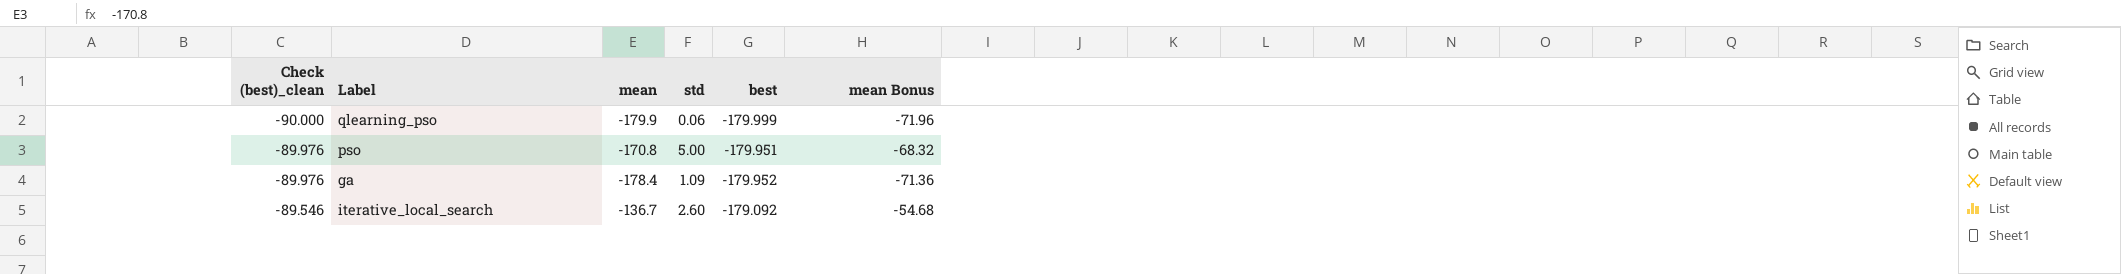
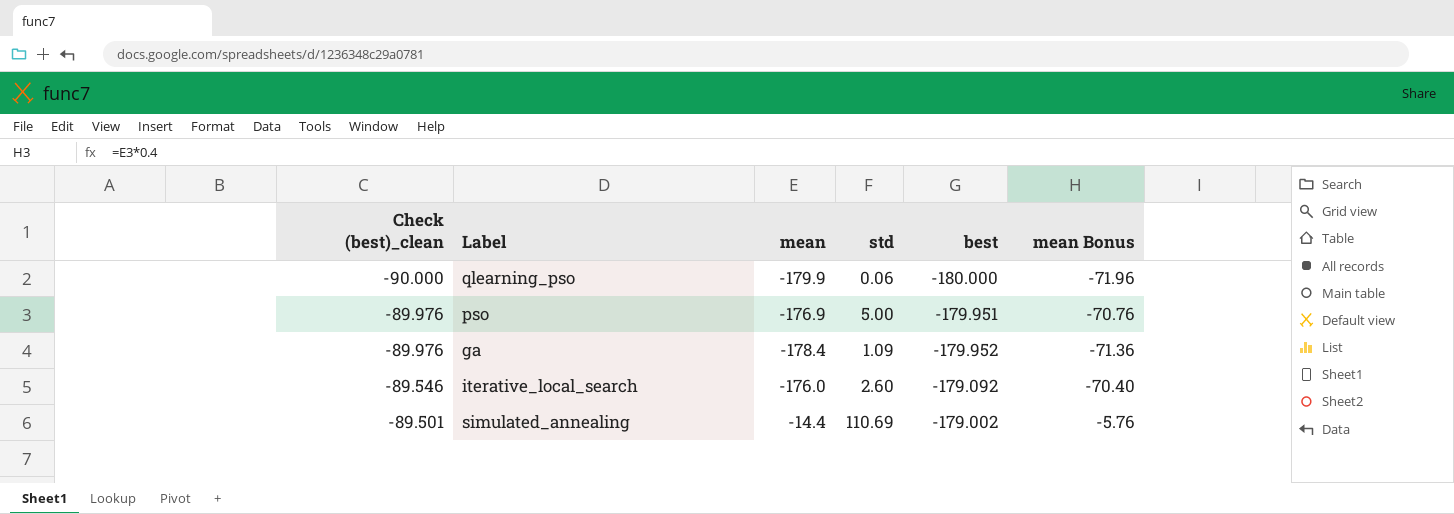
qlearning_pso | best: -179.999 -> -180.000
pso | mean: -170.8 -> -176.9
pso | mean Bonus: -68.32 -> -70.76
iterative_local_search | mean: -136.7 -> -176.0
iterative_local_search | mean Bonus: -54.68 -> -70.40
row simulated_annealing: none -> -89.501 | -14.4 | 110.69 | -179.002 | -5.76

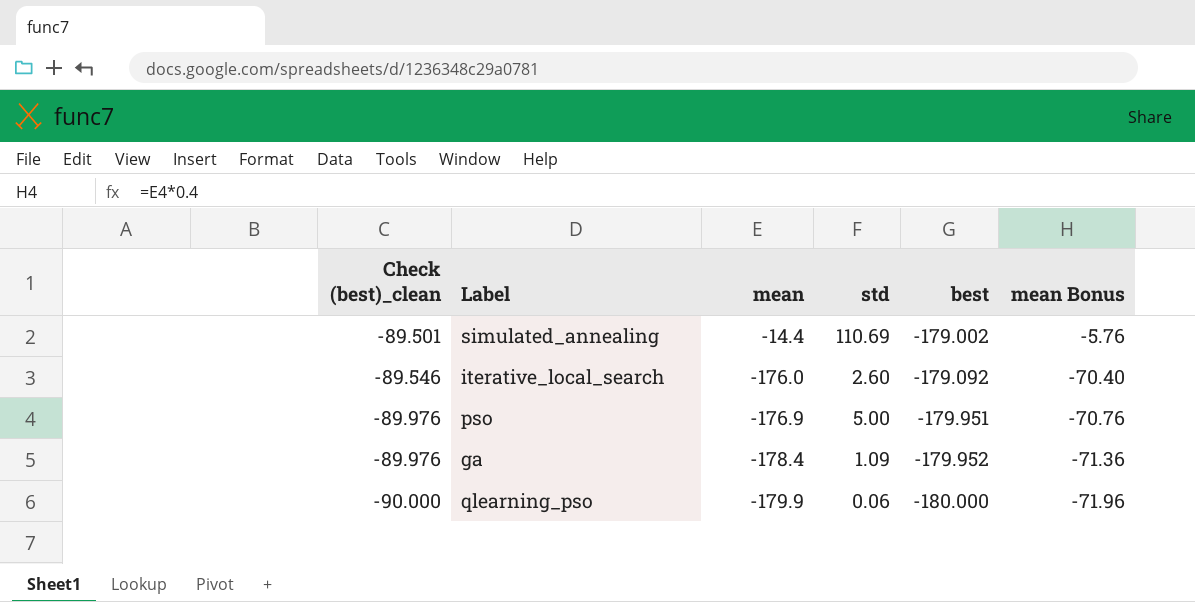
row order: Check (best)_clean ascending -> Check (best)_clean descending

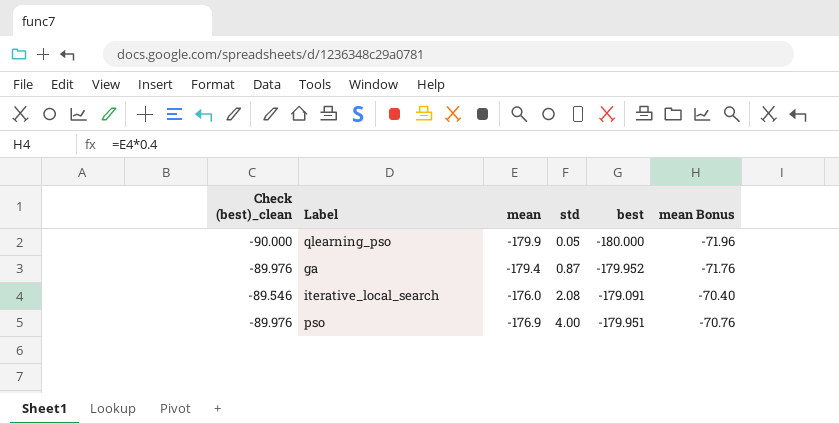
row order: Check (best)_clean descending -> std ascending
row simulated_annealing: -89.501 | -14.4 | 110.69 | -179.002 | -5.76 -> none
qlearning_pso | std: 0.06 -> 0.05
ga | mean: -178.4 -> -179.4
ga | std: 1.09 -> 0.87
ga | mean Bonus: -71.36 -> -71.76
iterative_local_search | std: 2.60 -> 2.08
iterative_local_search | best: -179.092 -> -179.091
pso | std: 5.00 -> 4.00

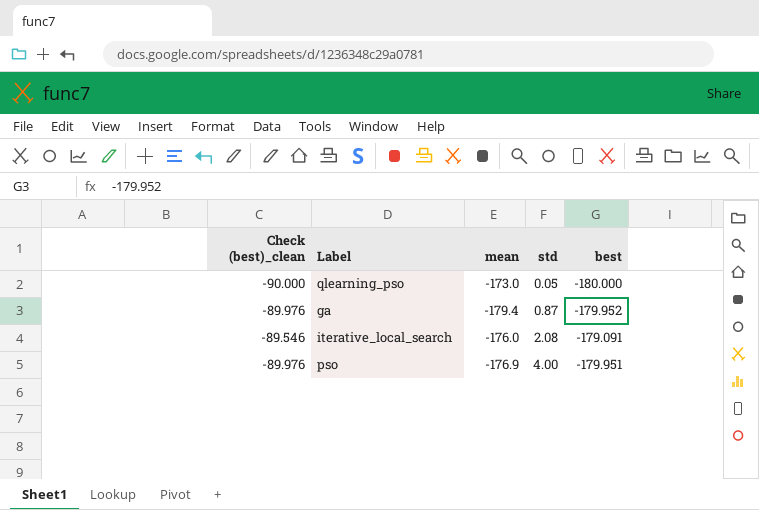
column mean Bonus | formula: [mean] * 0.4 -> none
qlearning_pso | mean: -179.9 -> -173.0

